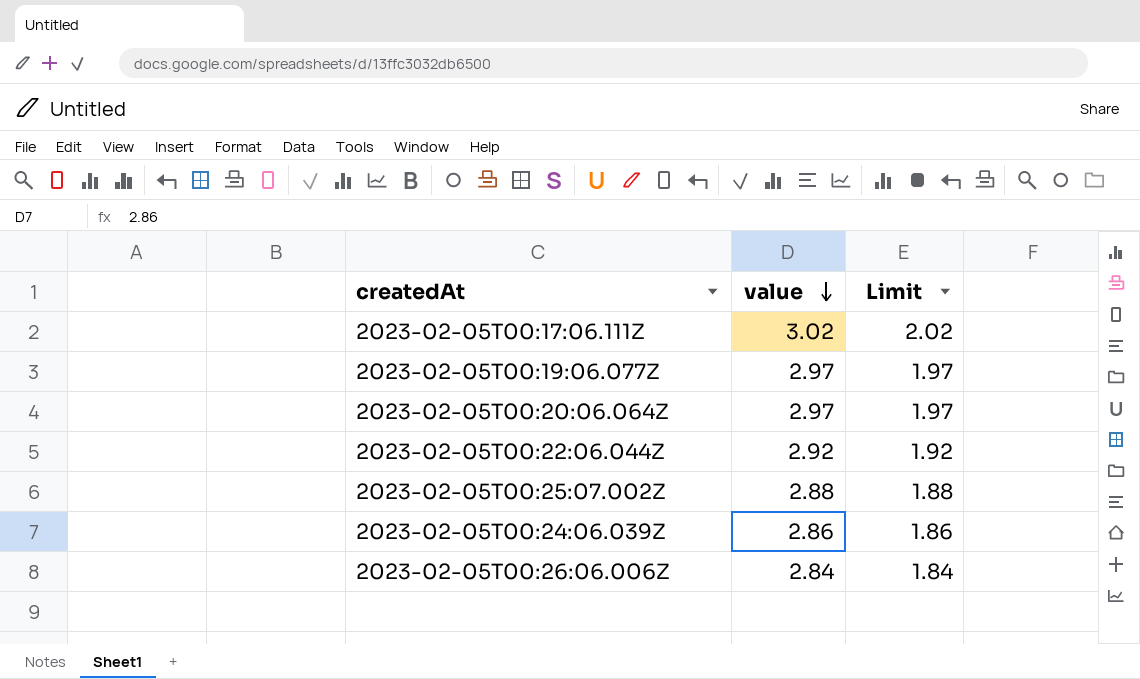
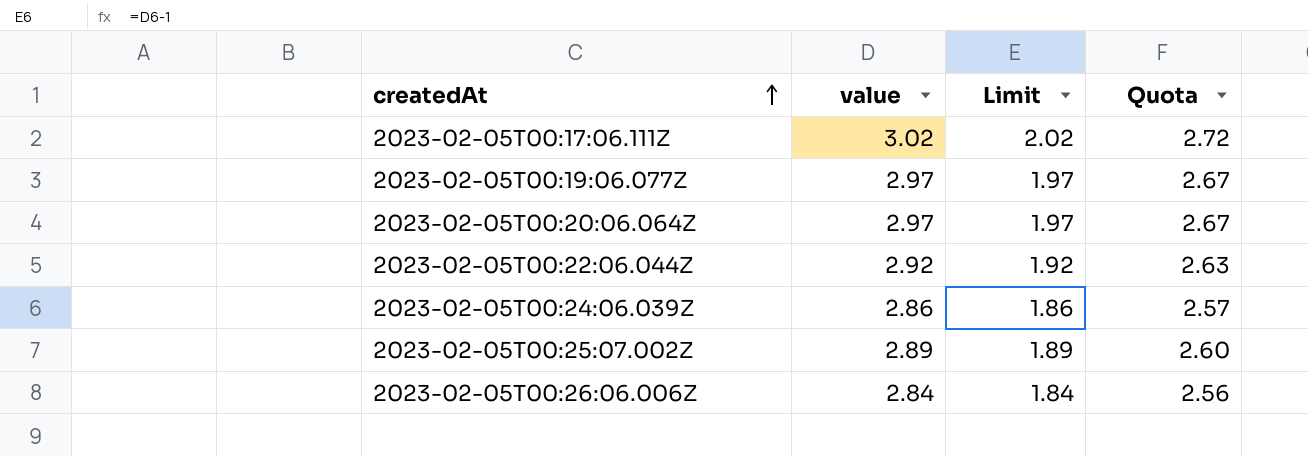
row order: value descending -> createdAt ascending
column Quota | formula: none -> [value] * 0.9
2023-02-05T00:25:07.002Z | value: 2.88 -> 2.89
2023-02-05T00:25:07.002Z | Limit: 1.88 -> 1.89

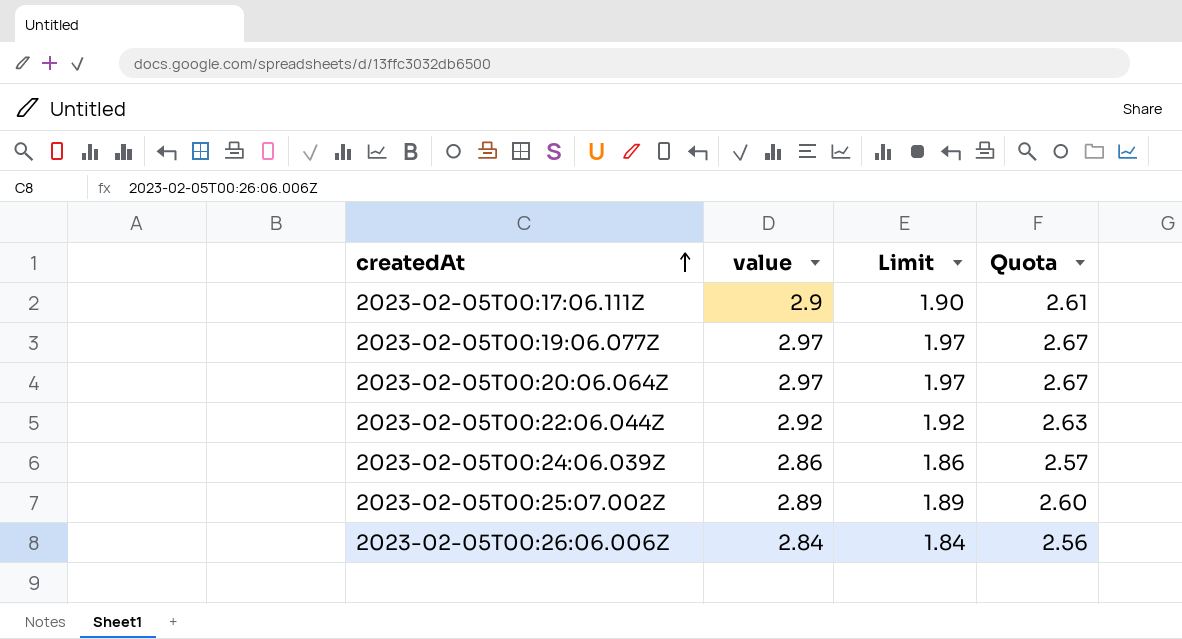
2023-02-05T00:17:06.111Z | value: 3.02 -> 2.9
2023-02-05T00:17:06.111Z | Limit: 2.02 -> 1.90
2023-02-05T00:17:06.111Z | Quota: 2.72 -> 2.61

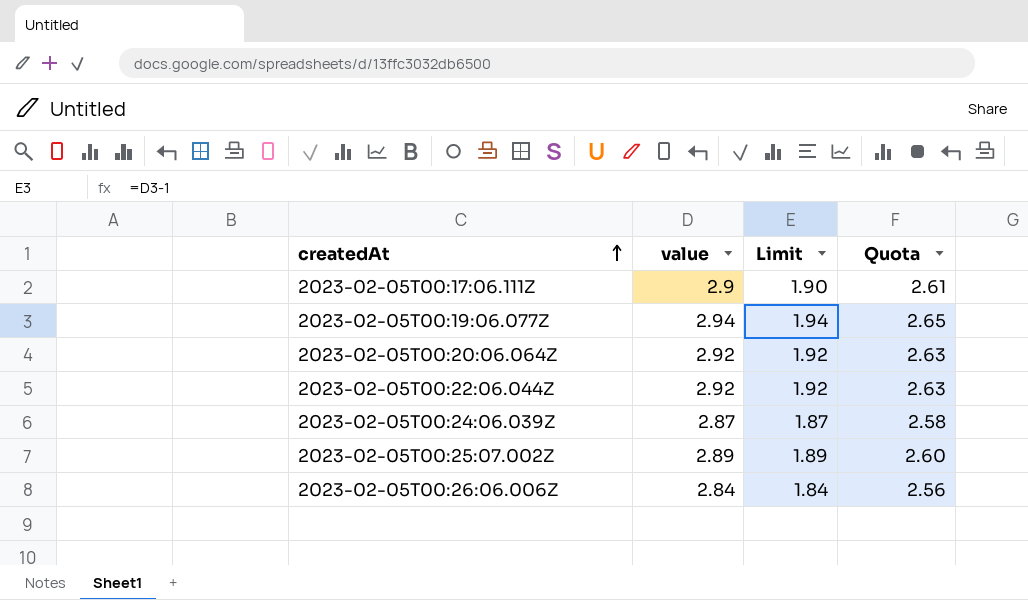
2023-02-05T00:19:06.077Z | value: 2.97 -> 2.94
2023-02-05T00:19:06.077Z | Limit: 1.97 -> 1.94
2023-02-05T00:19:06.077Z | Quota: 2.67 -> 2.65
2023-02-05T00:20:06.064Z | value: 2.97 -> 2.92
2023-02-05T00:20:06.064Z | Limit: 1.97 -> 1.92
2023-02-05T00:20:06.064Z | Quota: 2.67 -> 2.63
2023-02-05T00:24:06.039Z | value: 2.86 -> 2.87
2023-02-05T00:24:06.039Z | Limit: 1.86 -> 1.87
2023-02-05T00:24:06.039Z | Quota: 2.57 -> 2.58

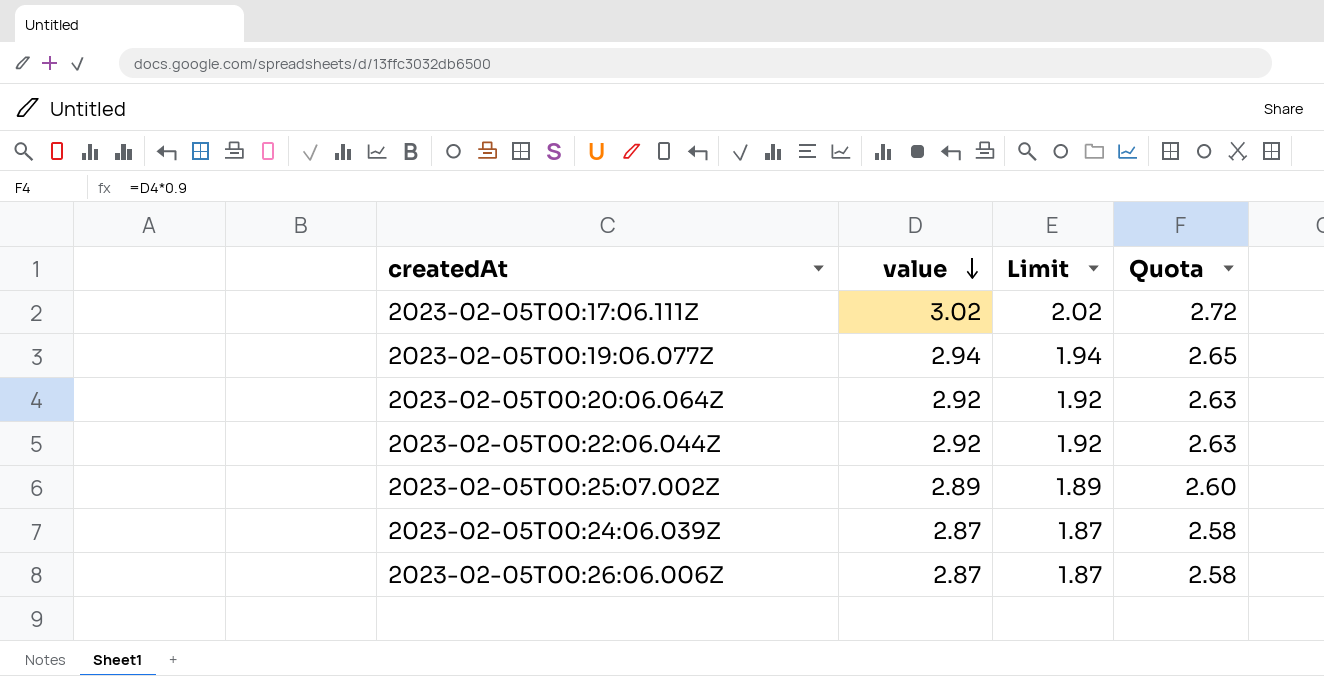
row order: createdAt ascending -> value descending
2023-02-05T00:17:06.111Z | value: 2.9 -> 3.02
2023-02-05T00:17:06.111Z | Limit: 1.90 -> 2.02
2023-02-05T00:17:06.111Z | Quota: 2.61 -> 2.72
2023-02-05T00:26:06.006Z | value: 2.84 -> 2.87
2023-02-05T00:26:06.006Z | Limit: 1.84 -> 1.87
2023-02-05T00:26:06.006Z | Quota: 2.56 -> 2.58

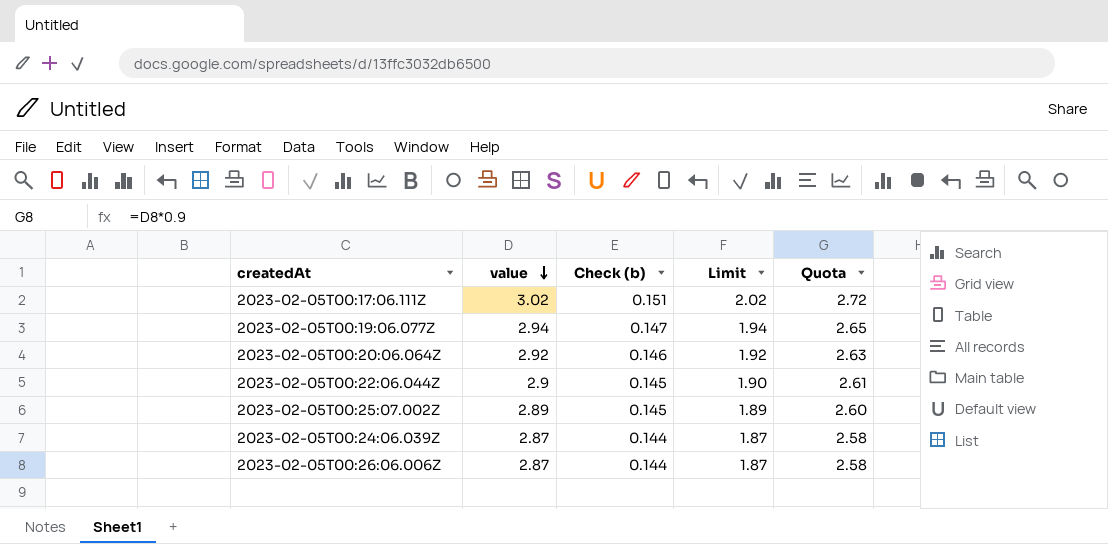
column Check (b) | formula: none -> [value] * 0.05
2023-02-05T00:22:06.044Z | value: 2.92 -> 2.9
2023-02-05T00:22:06.044Z | Limit: 1.92 -> 1.90
2023-02-05T00:22:06.044Z | Quota: 2.63 -> 2.61

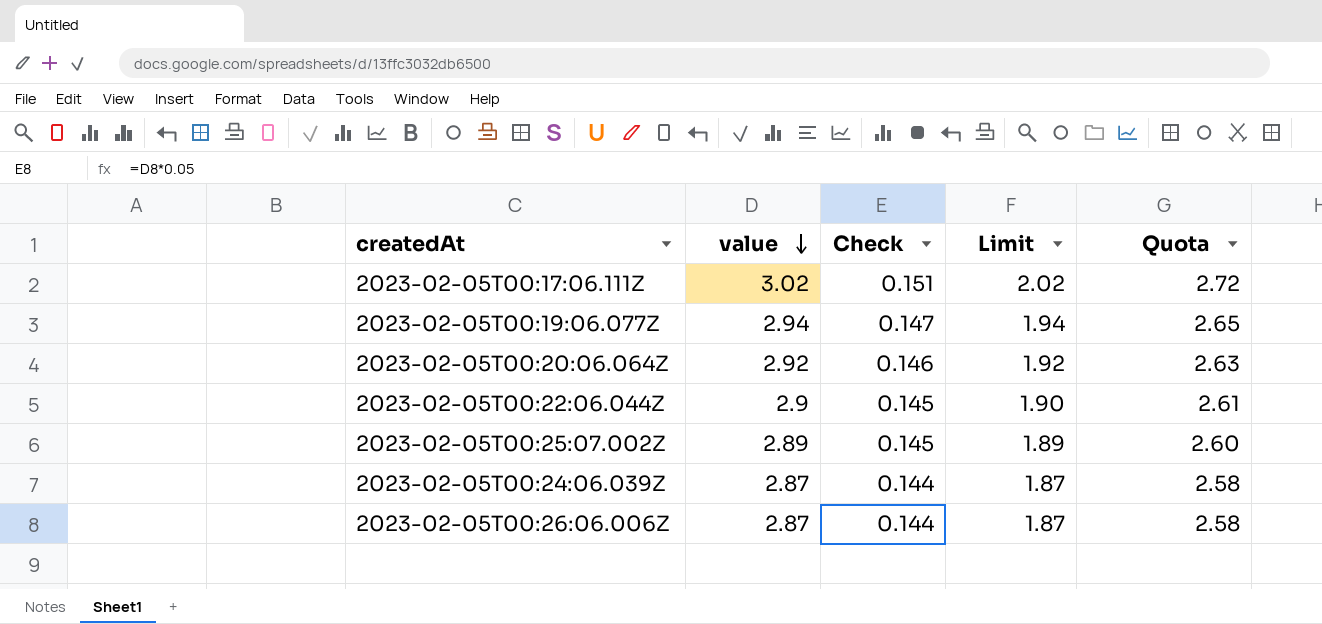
column name: Check (b) -> Check

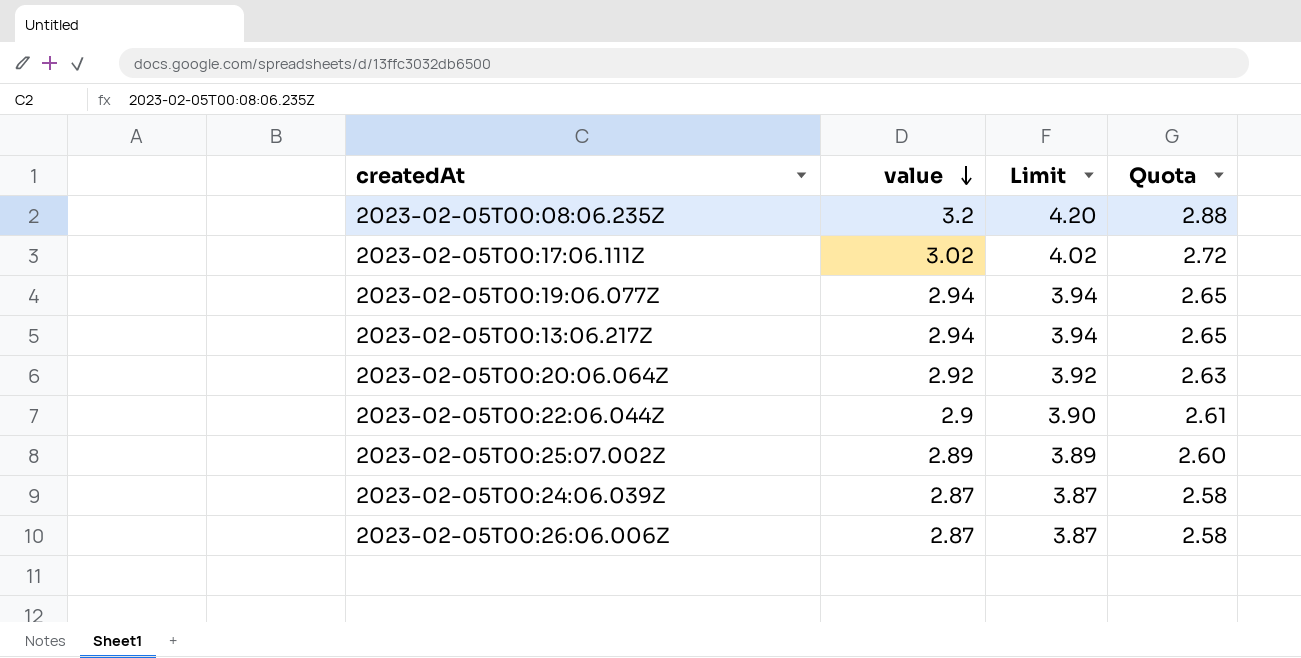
column Check | formula: [value] * 0.05 -> none
column Limit | formula: [value] - 1 -> [value] + 1
row 2023-02-05T00:08:06.235Z: none -> 3.2 | 4.20 | 2.88
row 2023-02-05T00:13:06.217Z: none -> 2.94 | 3.94 | 2.65

